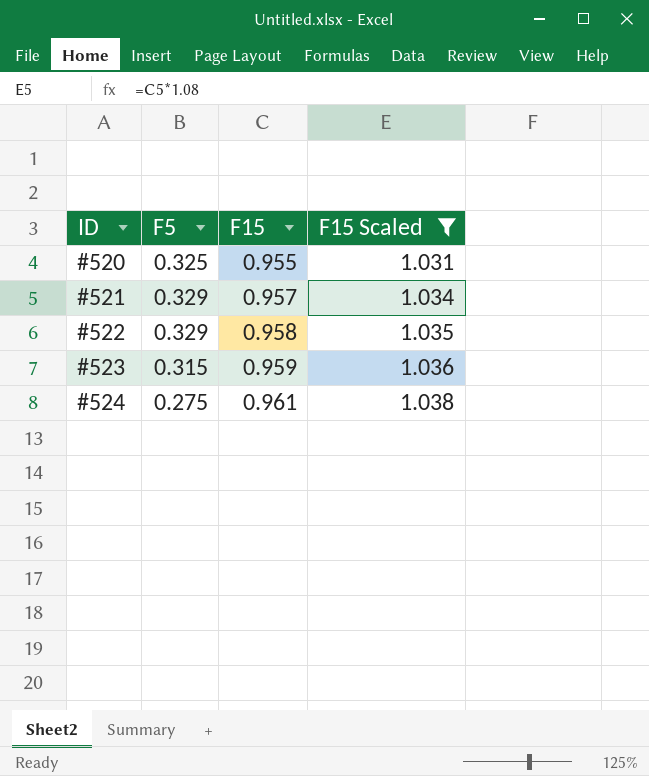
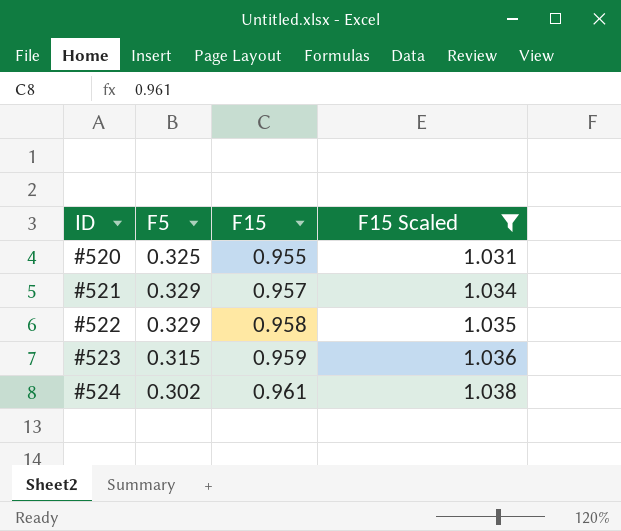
#524 | F5: 0.275 -> 0.302

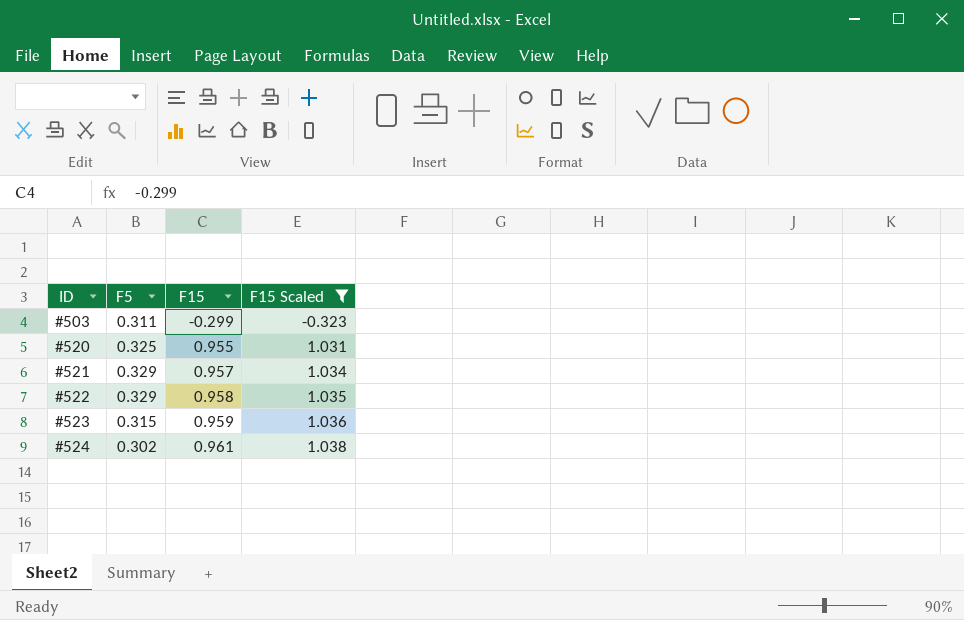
row #503: none -> 0.311 | -0.299 | -0.323

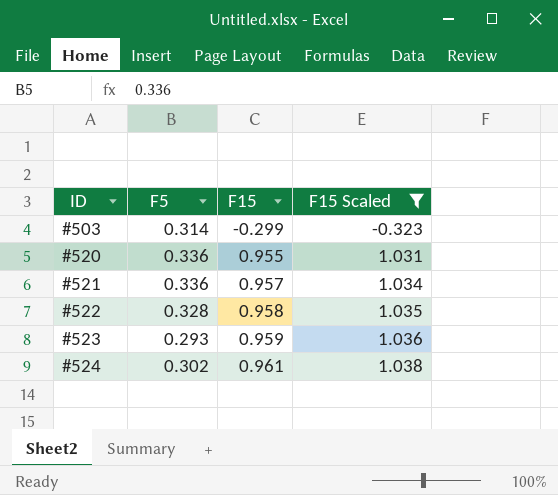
#503 | F5: 0.311 -> 0.314
#520 | F5: 0.325 -> 0.336
#521 | F5: 0.329 -> 0.336
#522 | F5: 0.329 -> 0.328
#523 | F5: 0.315 -> 0.293

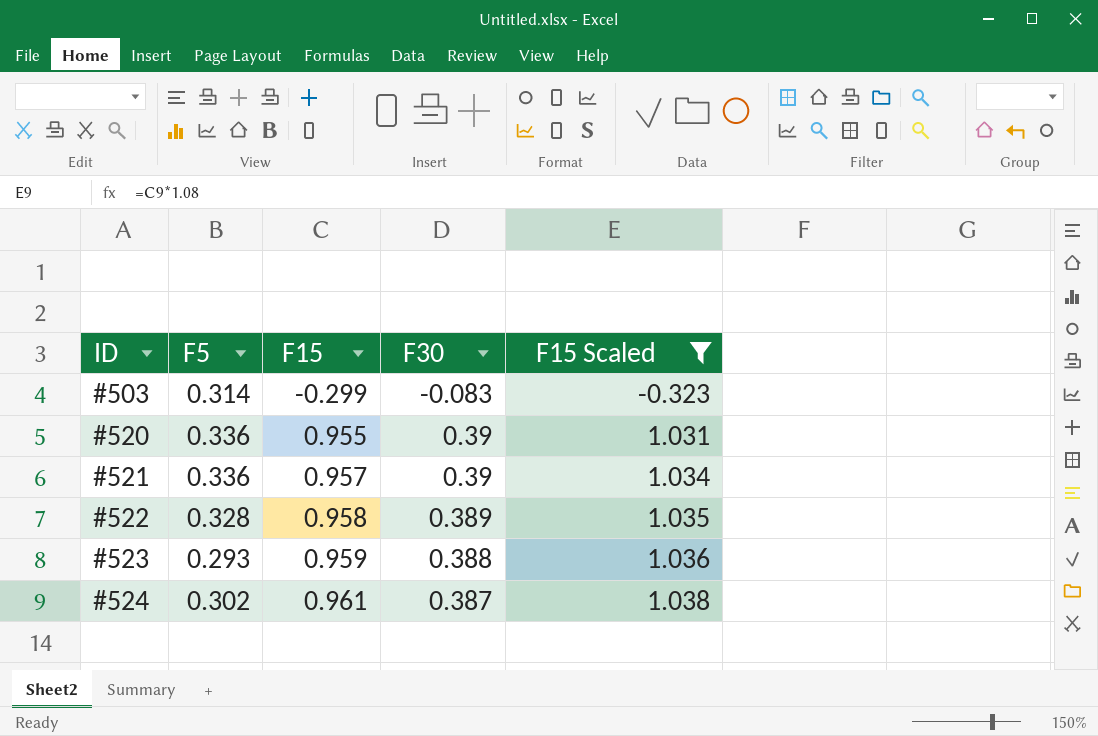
column F30 | position: none -> 4

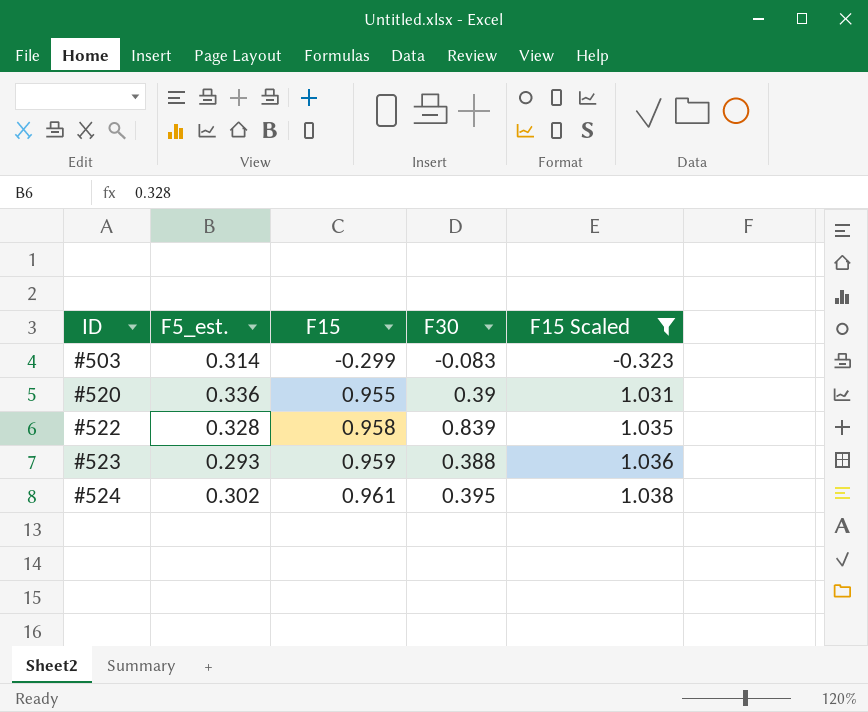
column name: F5 -> F5_est.
row #521: 0.336 | 0.957 | 0.39 | 1.034 -> none
#522 | F30: 0.389 -> 0.839
#524 | F30: 0.387 -> 0.395

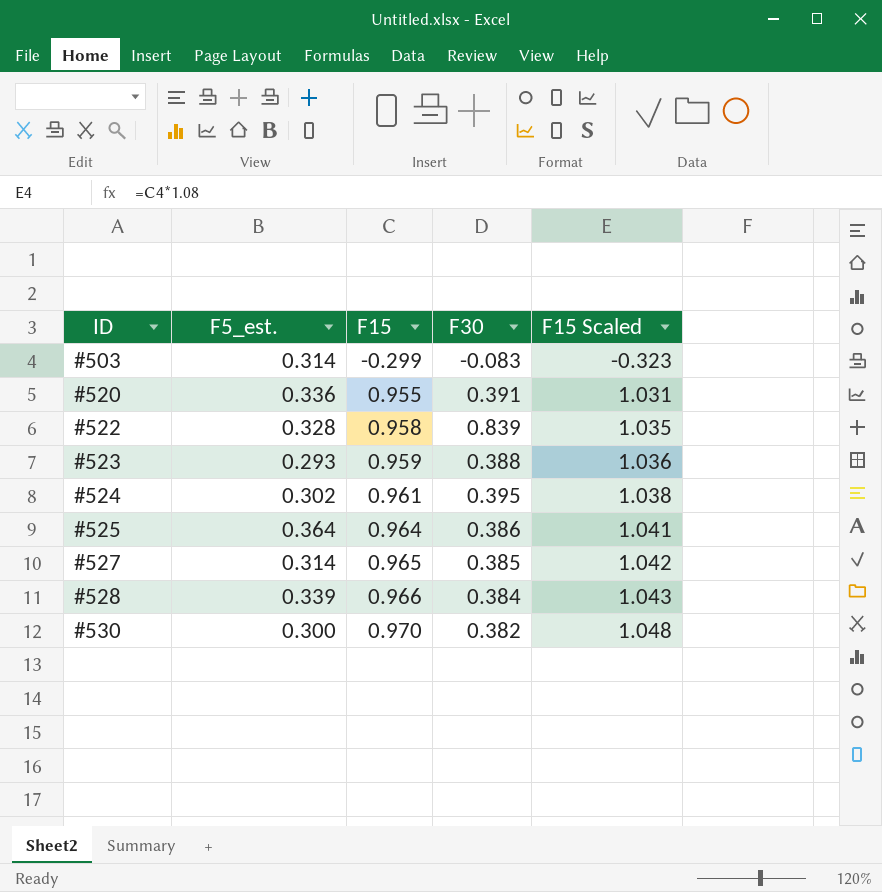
filter: F15 Scaled <= 1.038 -> none
#520 | F30: 0.39 -> 0.391

